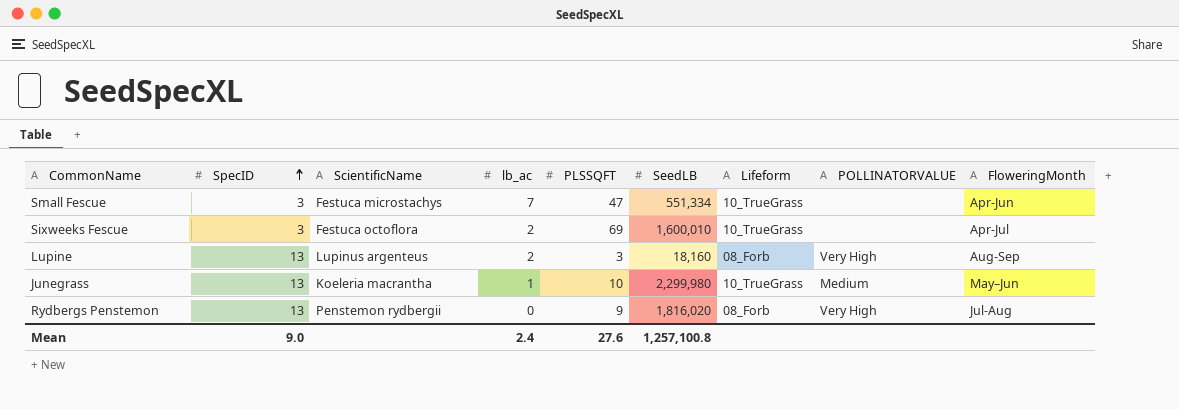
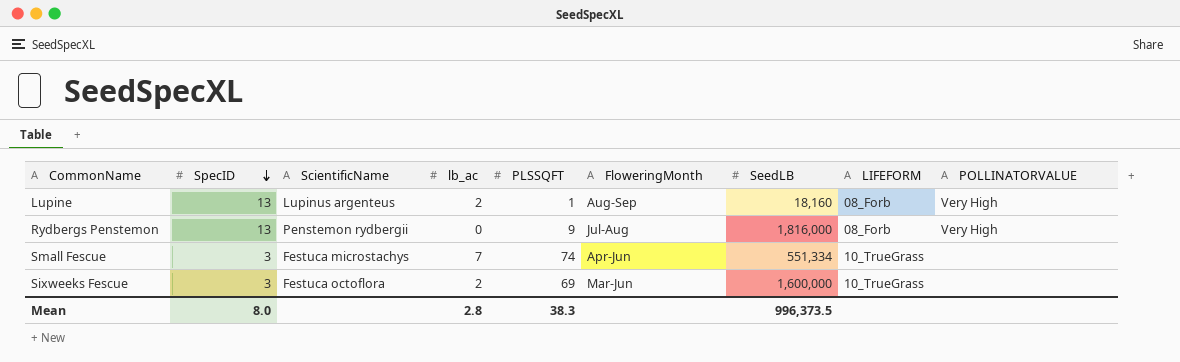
row order: SpecID ascending -> SpecID descending
column FloweringMonth | position: 9 -> 6
column name: Lifeform -> LIFEFORM
row Junegrass: 13 | Koeleria macrantha | 1 | 10 | 2,299,980 | 10_TrueGrass | Medium | May–Jun -> none
Lupine | PLSSQFT: 3 -> 1
Rydbergs Penstemon | SeedLB: 1,816,020 -> 1,816,000
Small Fescue | PLSSQFT: 47 -> 74
Sixweeks Fescue | FloweringMonth: Apr-Jul -> Mar-Jun
Sixweeks Fescue | SeedLB: 1,600,010 -> 1,600,000
Mean | SpecID: 9.0 -> 8.0
Mean | lb_ac: 2.4 -> 2.8
Mean | PLSSQFT: 27.6 -> 38.3
Mean | SeedLB: 1,257,100.8 -> 996,373.5

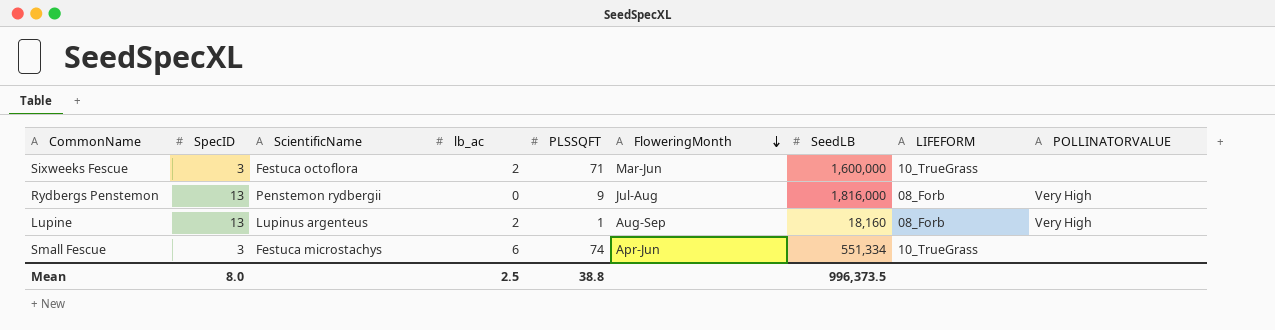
row order: SpecID descending -> FloweringMonth descending
Sixweeks Fescue | PLSSQFT: 69 -> 71
Small Fescue | lb_ac: 7 -> 6
Mean | lb_ac: 2.8 -> 2.5
Mean | PLSSQFT: 38.3 -> 38.8

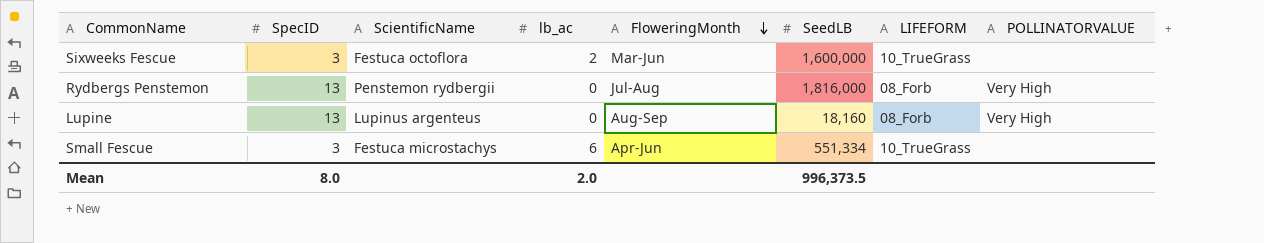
column PLSSQFT | position: 5 -> none
Lupine | lb_ac: 2 -> 0
Mean | lb_ac: 2.5 -> 2.0

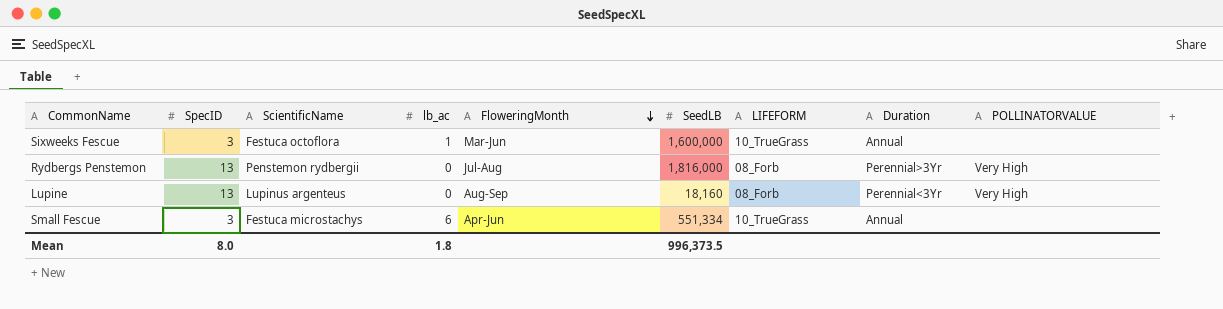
column Duration | position: none -> 8
Sixweeks Fescue | lb_ac: 2 -> 1
Mean | lb_ac: 2.0 -> 1.8

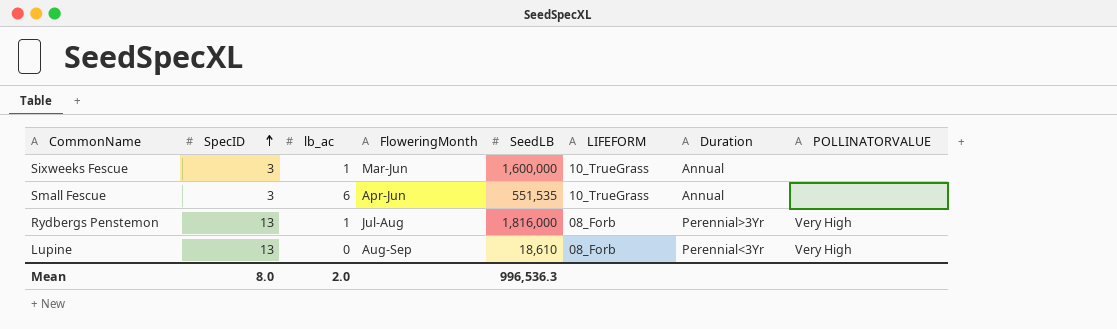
row order: FloweringMonth descending -> SpecID ascending
column ScientificName | position: 3 -> none
Small Fescue | SeedLB: 551,334 -> 551,535
Rydbergs Penstemon | lb_ac: 0 -> 1
Lupine | SeedLB: 18,160 -> 18,610
Mean | lb_ac: 1.8 -> 2.0
Mean | SeedLB: 996,373.5 -> 996,536.3

